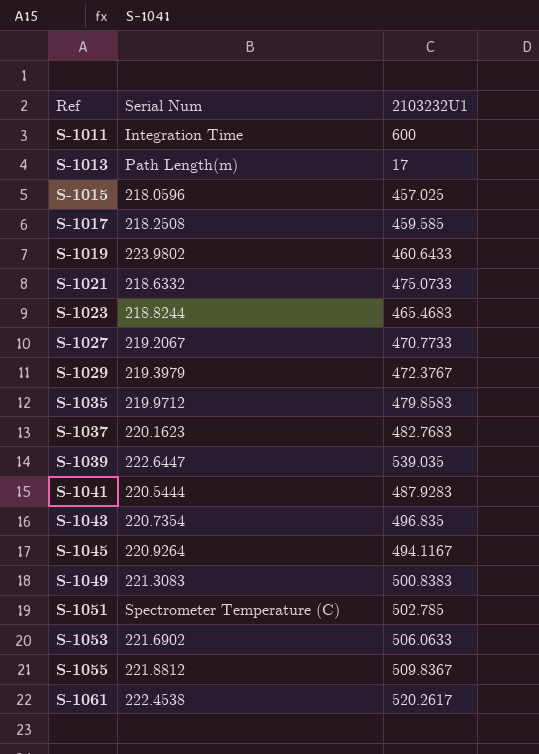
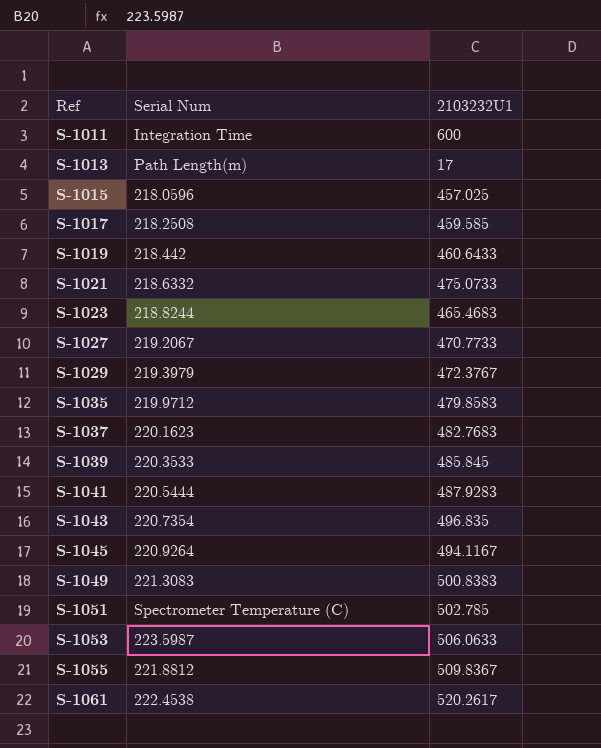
S-1019 | Serial Num: 223.9802 -> 218.442
S-1039 | Serial Num: 222.6447 -> 220.3533
S-1039 | 2103232U1: 539.035 -> 485.845
S-1053 | Serial Num: 221.6902 -> 223.5987

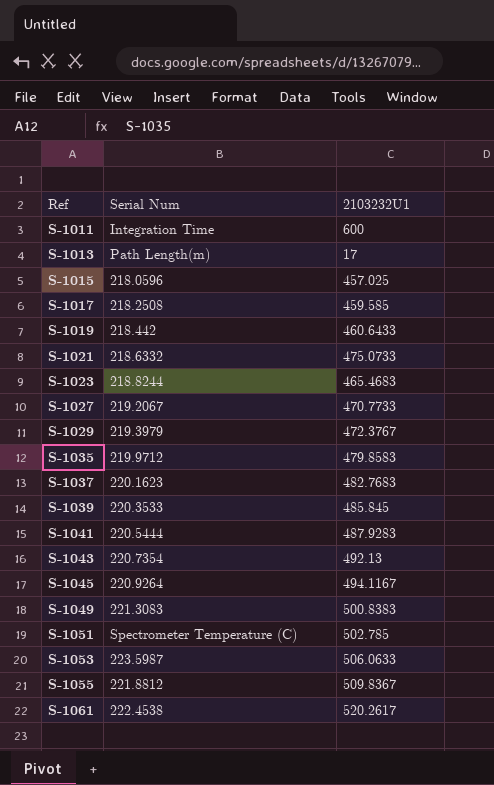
S-1043 | 2103232U1: 496.835 -> 492.13

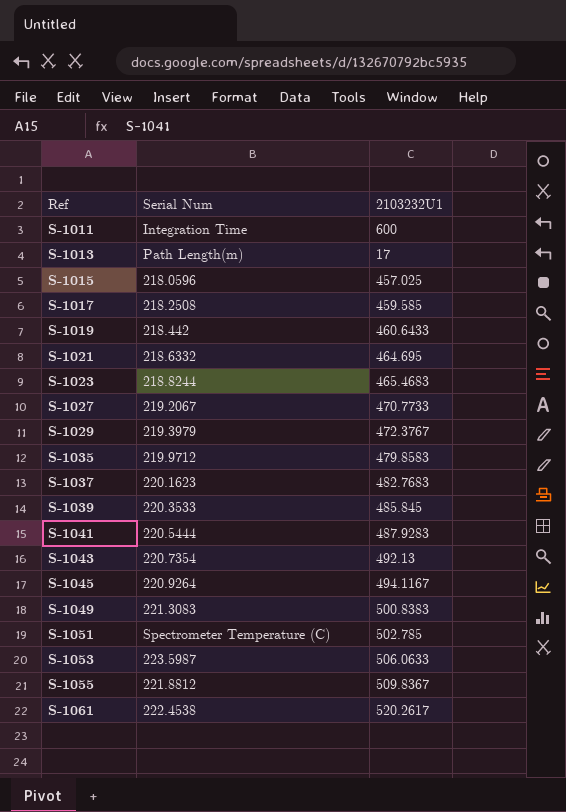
S-1021 | 2103232U1: 475.0733 -> 464.695

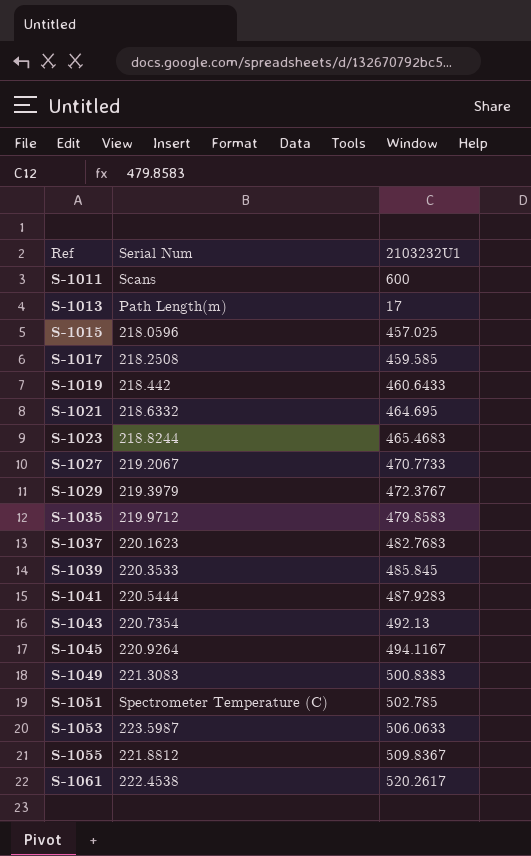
S-1011 | Serial Num: Integration Time -> Scans

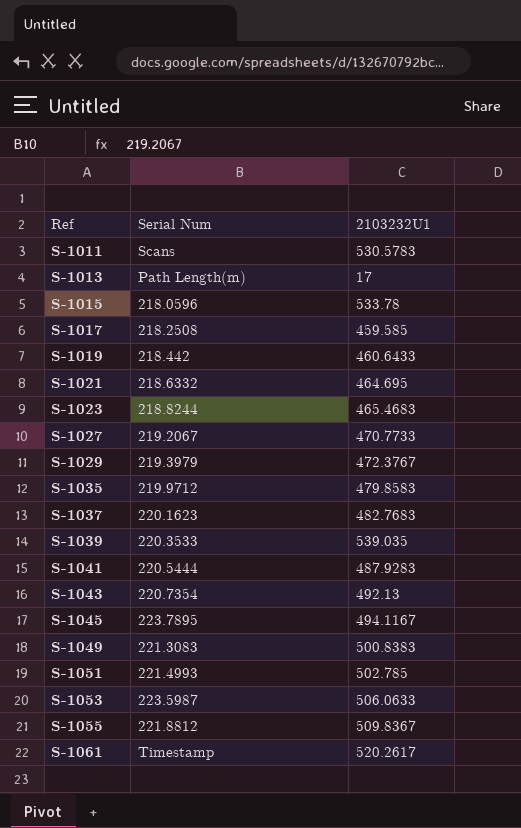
S-1011 | 2103232U1: 600 -> 530.5783
S-1015 | 2103232U1: 457.025 -> 533.78
S-1039 | 2103232U1: 485.845 -> 539.035
S-1045 | Serial Num: 220.9264 -> 223.7895
S-1051 | Serial Num: Spectrometer Temperature (C) -> 221.4993
S-1061 | Serial Num: 222.4538 -> Timestamp

